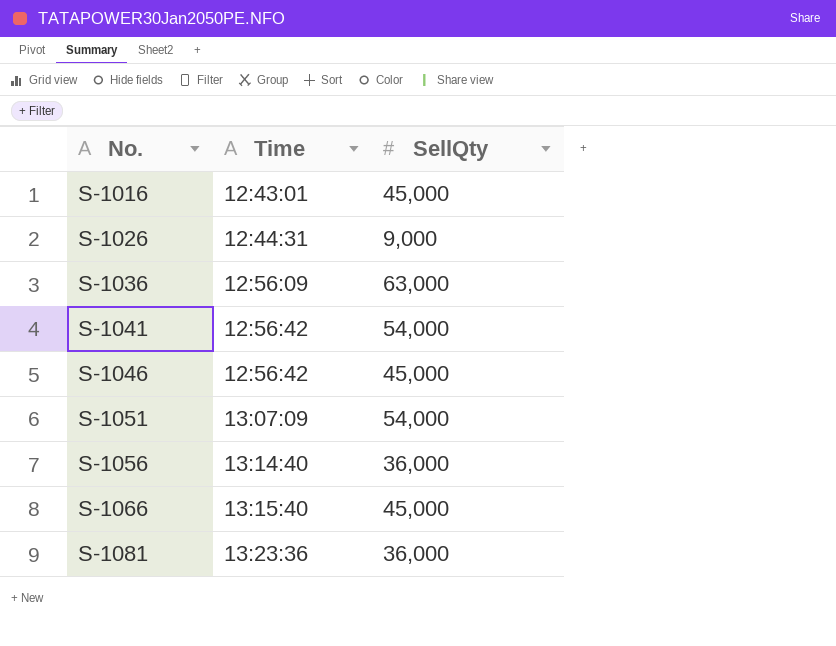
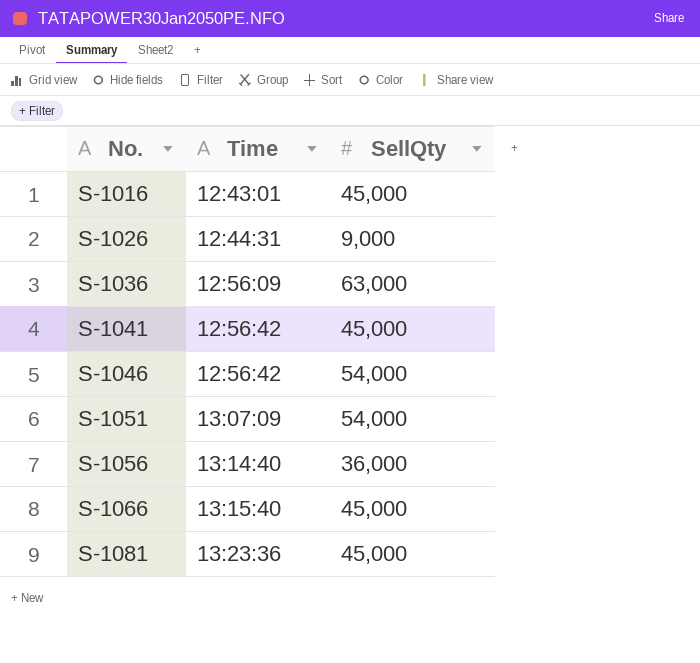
S-1041 | SellQty: 54,000 -> 45,000
S-1046 | SellQty: 45,000 -> 54,000
S-1081 | SellQty: 36,000 -> 45,000

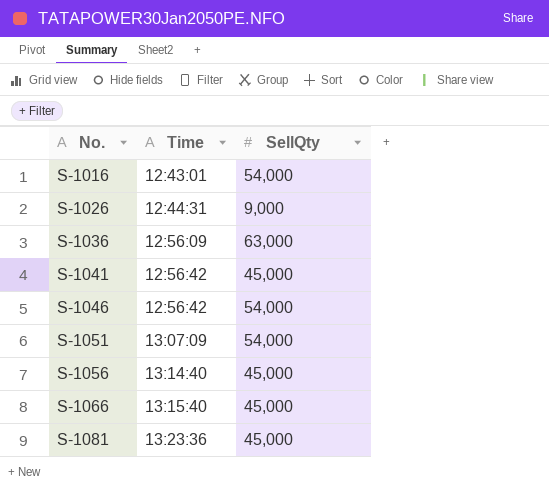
S-1016 | SellQty: 45,000 -> 54,000
S-1056 | SellQty: 36,000 -> 45,000

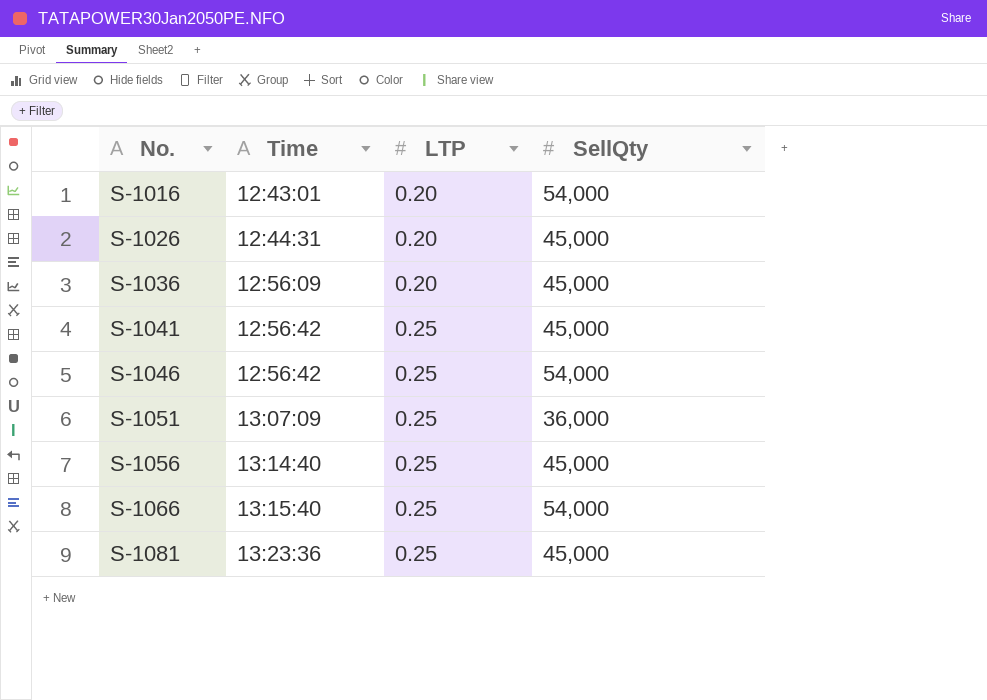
column LTP | position: none -> 3
S-1026 | SellQty: 9,000 -> 45,000
S-1036 | SellQty: 63,000 -> 45,000
S-1051 | SellQty: 54,000 -> 36,000
S-1066 | SellQty: 45,000 -> 54,000

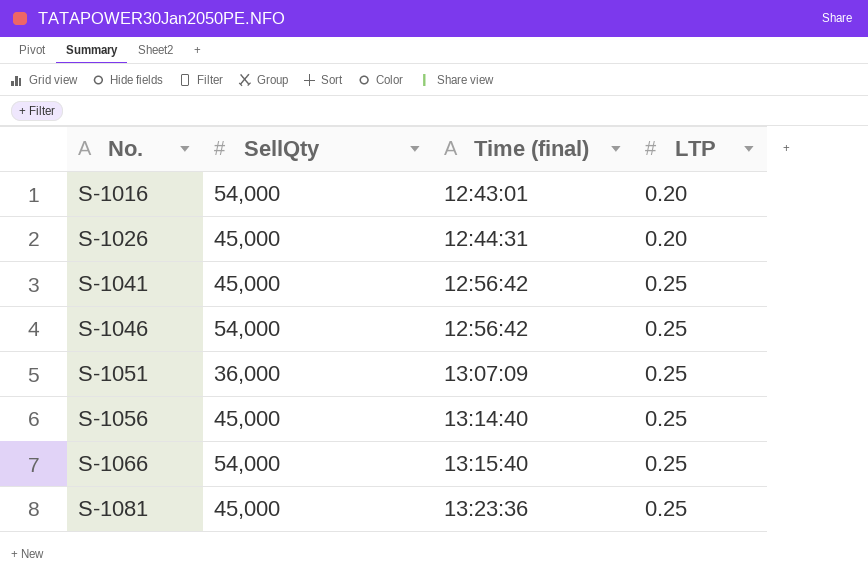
column SellQty | position: 4 -> 2
column name: Time -> Time (final)
row S-1036: 12:56:09 | 0.20 | 45,000 -> none

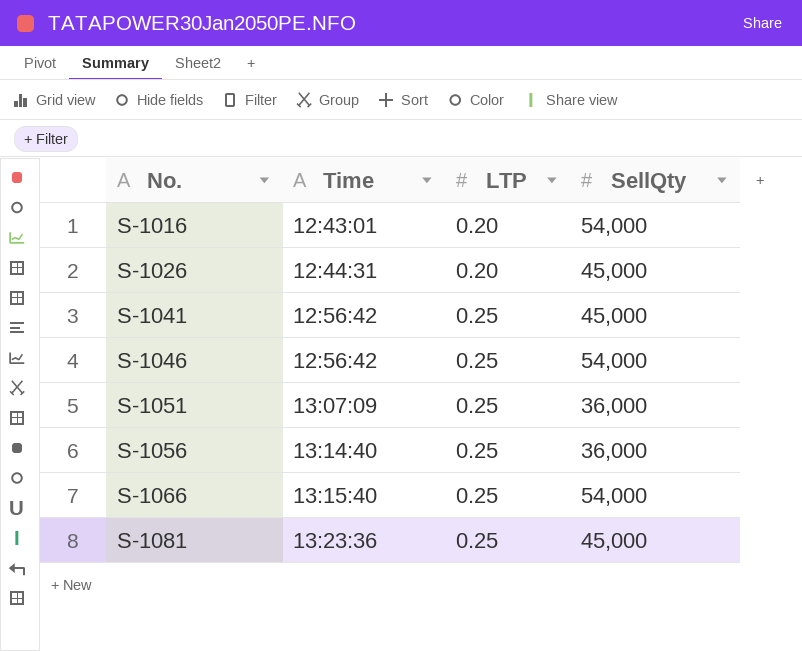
column name: Time (final) -> Time
column SellQty | position: 2 -> 4
S-1056 | SellQty: 45,000 -> 36,000

